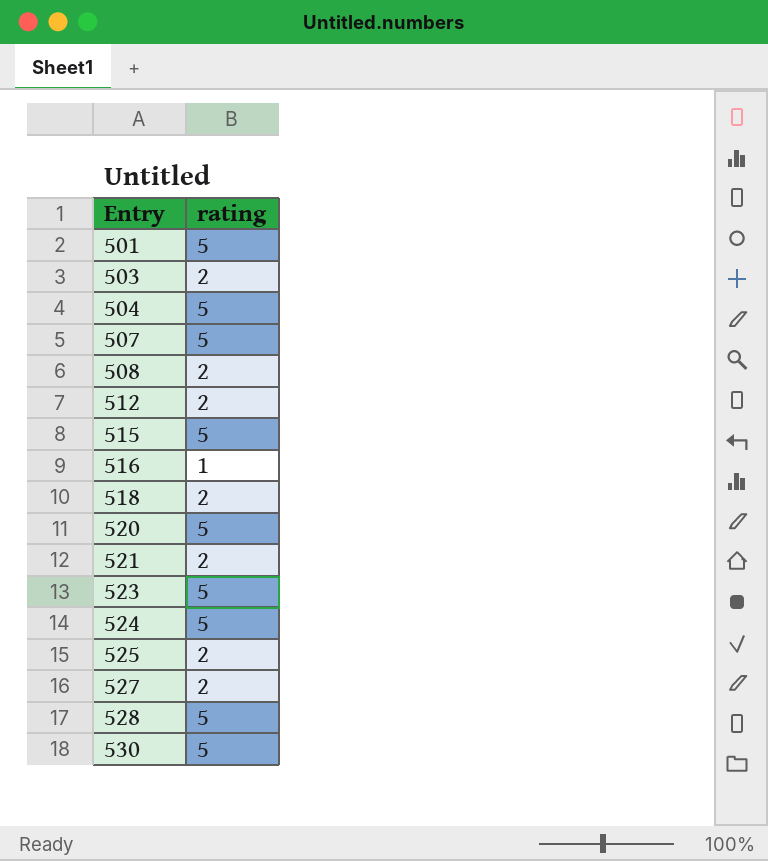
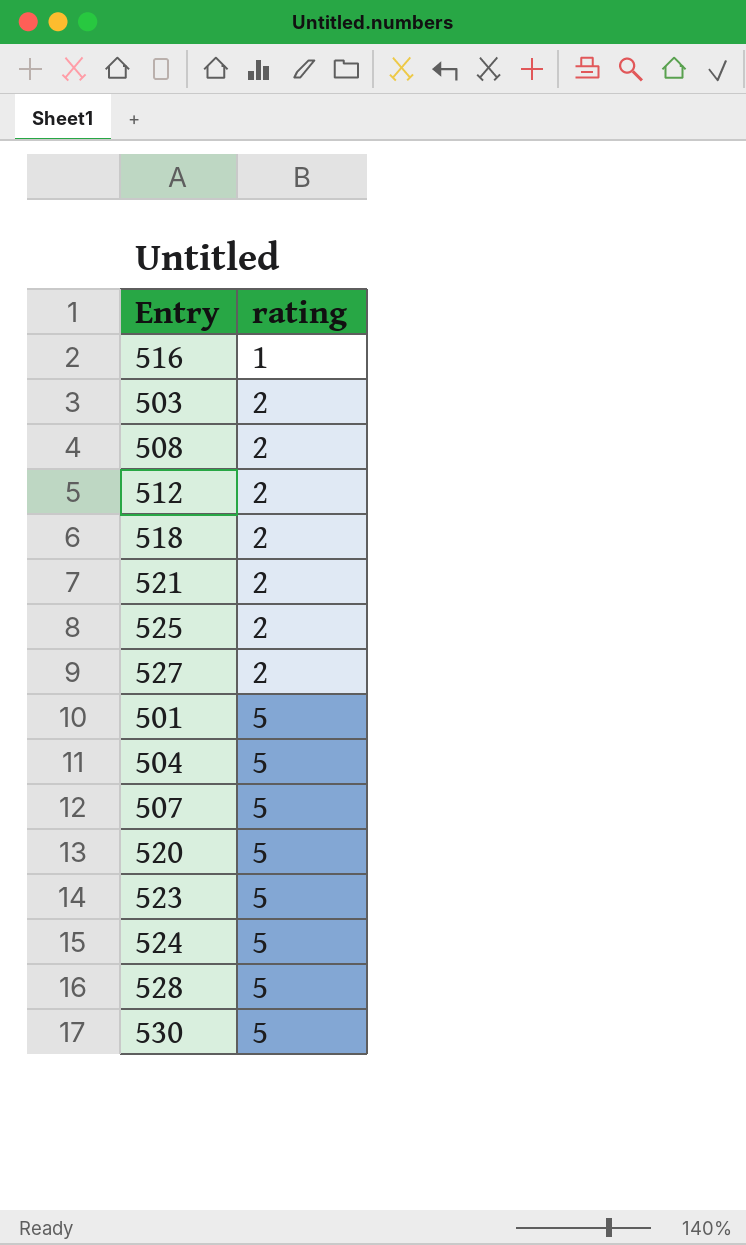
row order: Entry ascending -> rating ascending
row 515: 5 -> none

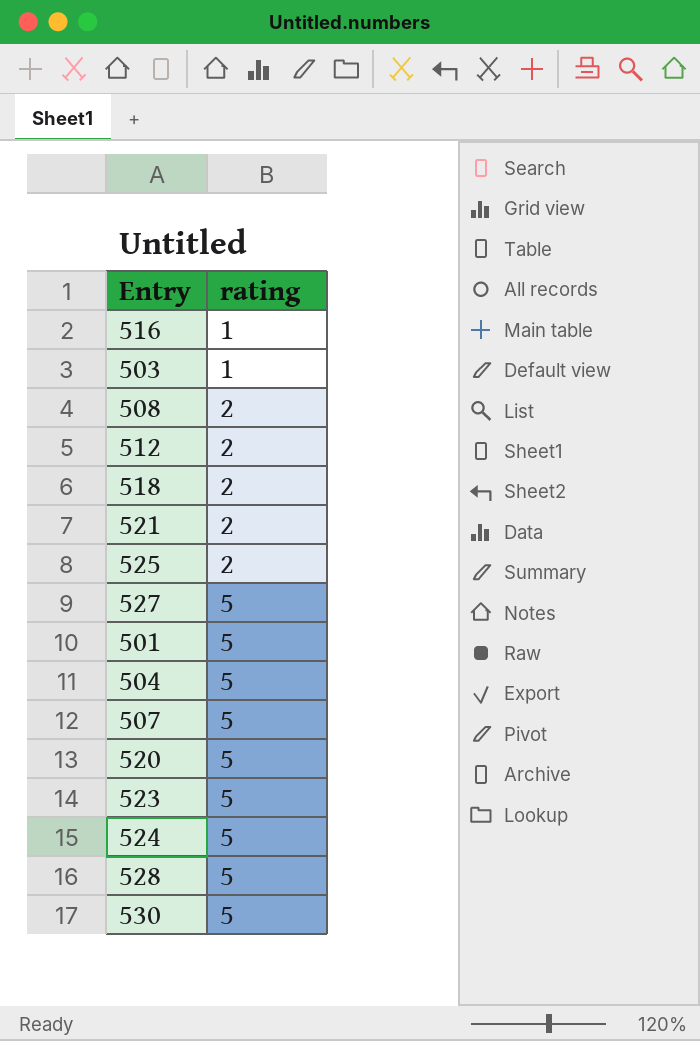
503 | rating: 2 -> 1
527 | rating: 2 -> 5

